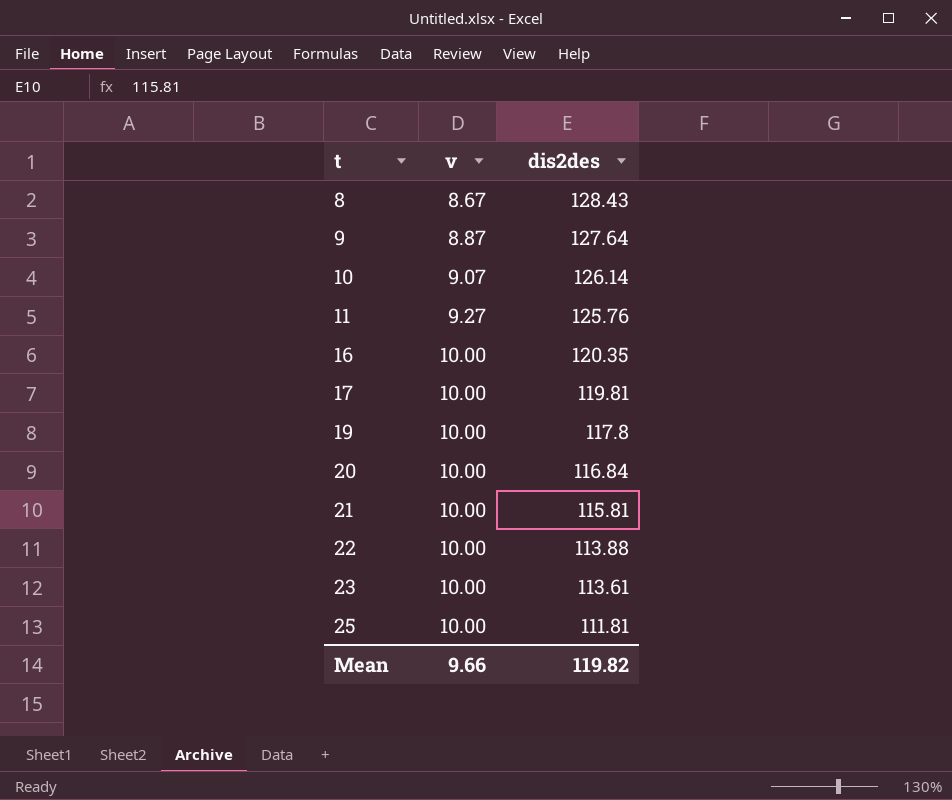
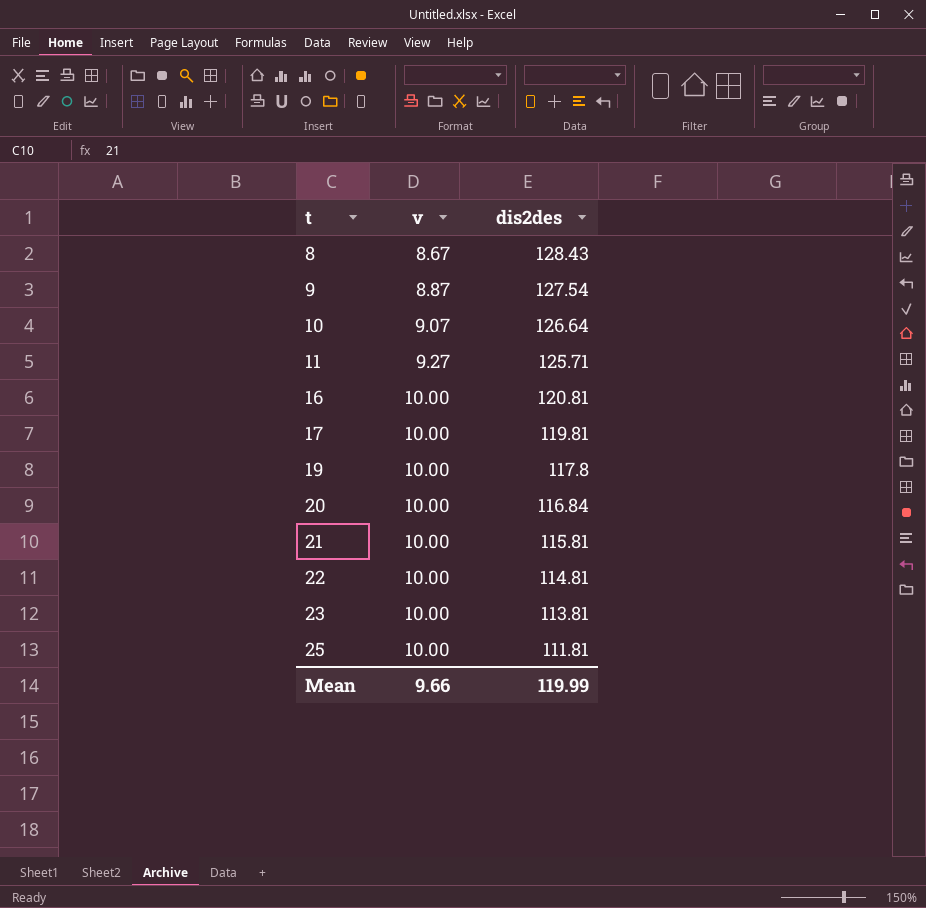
9 | dis2des: 127.64 -> 127.54
10 | dis2des: 126.14 -> 126.64
11 | dis2des: 125.76 -> 125.71
16 | dis2des: 120.35 -> 120.81
22 | dis2des: 113.88 -> 114.81
23 | dis2des: 113.61 -> 113.81
Mean | dis2des: 119.82 -> 119.99

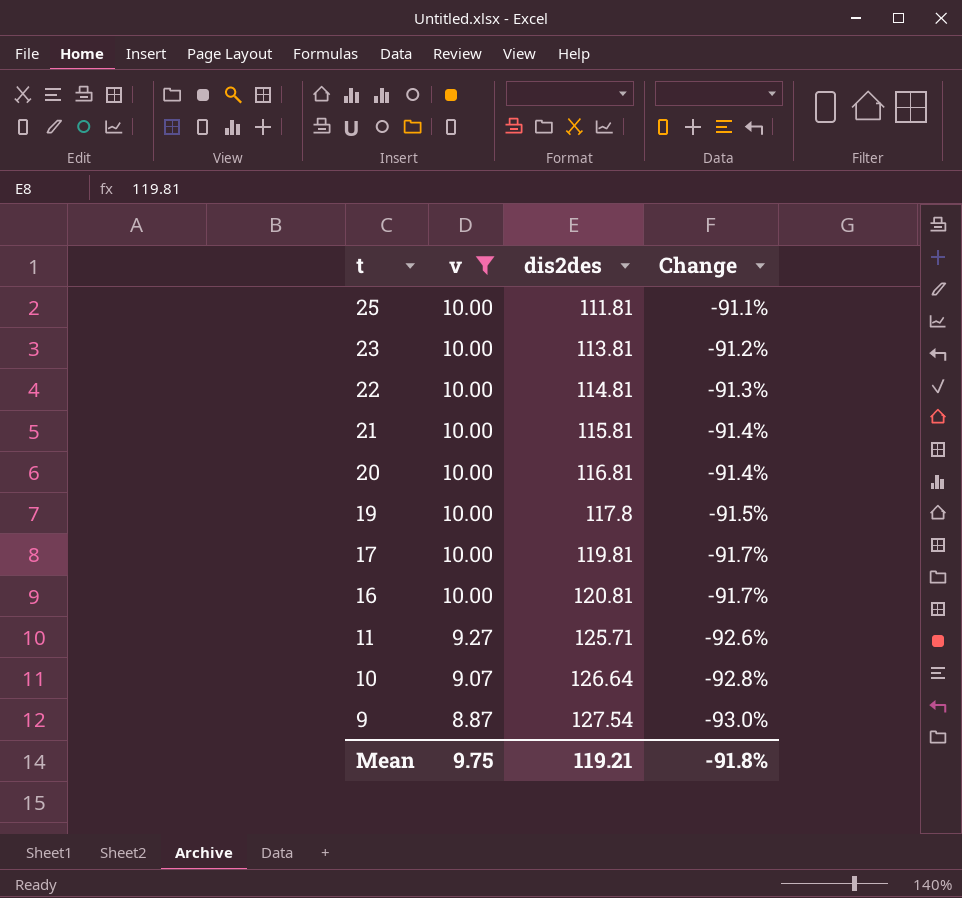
filter: none -> v != 8.67
row order: t ascending -> t descending
column Change | formula: none -> ([v] - [dis2des]) / [dis2des]
20 | dis2des: 116.84 -> 116.81
Mean | v: 9.66 -> 9.75
Mean | dis2des: 119.99 -> 119.21

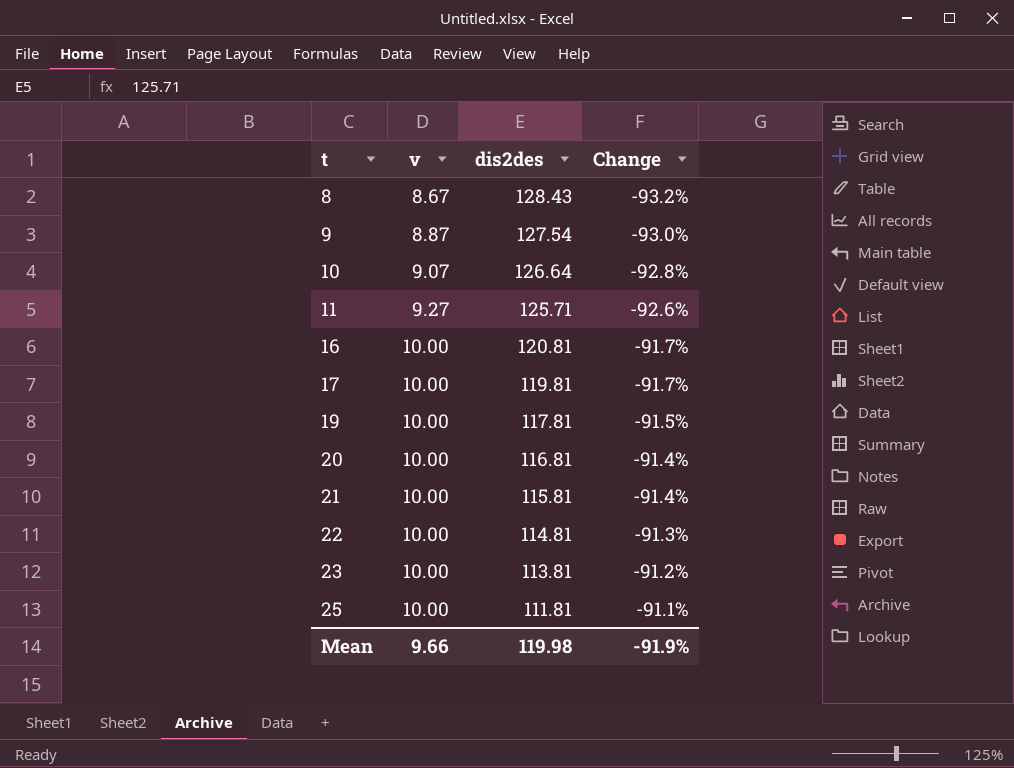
filter: v != 8.67 -> none
row order: t descending -> t ascending
19 | dis2des: 117.8 -> 117.81
Mean | v: 9.75 -> 9.66
Mean | dis2des: 119.21 -> 119.98
Mean | Change: -91.8% -> -91.9%

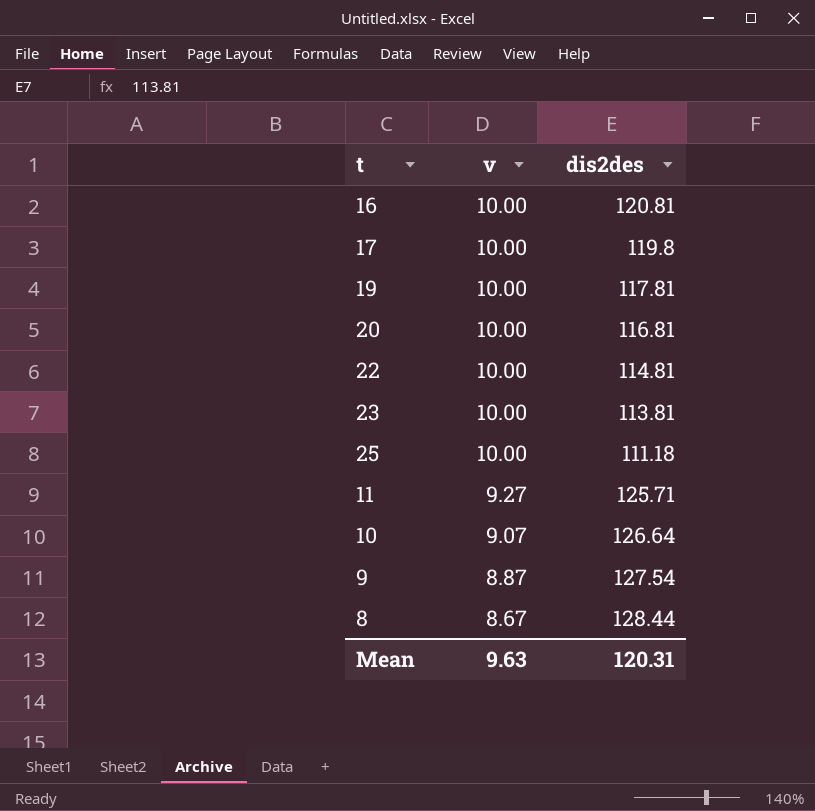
row order: t ascending -> v descending
column Change | formula: ([v] - [dis2des]) / [dis2des] -> none
row 21: 10.00 | 115.81 | -91.4% -> none
17 | dis2des: 119.81 -> 119.8
25 | dis2des: 111.81 -> 111.18
8 | dis2des: 128.43 -> 128.44
Mean | v: 9.66 -> 9.63
Mean | dis2des: 119.98 -> 120.31

